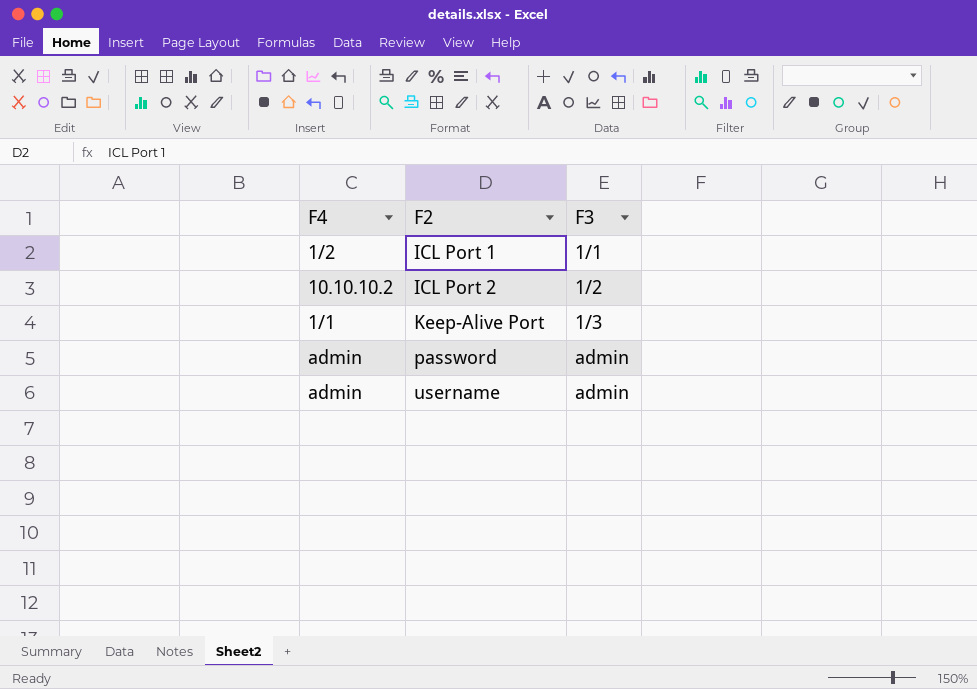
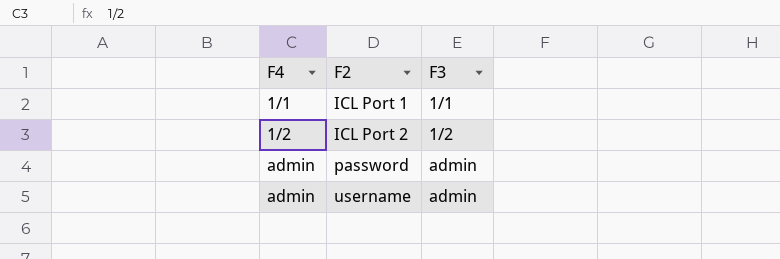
row Keep-Alive Port: 1/1 | 1/3 -> none
ICL Port 1 | F4: 1/2 -> 1/1
ICL Port 2 | F4: 10.10.10.2 -> 1/2

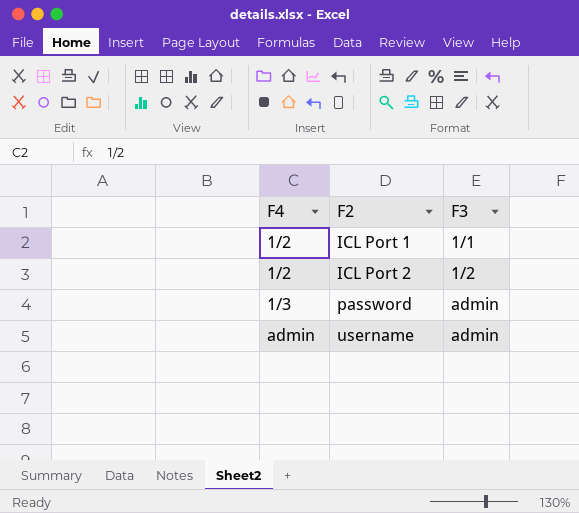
ICL Port 1 | F4: 1/1 -> 1/2
password | F4: admin -> 1/3

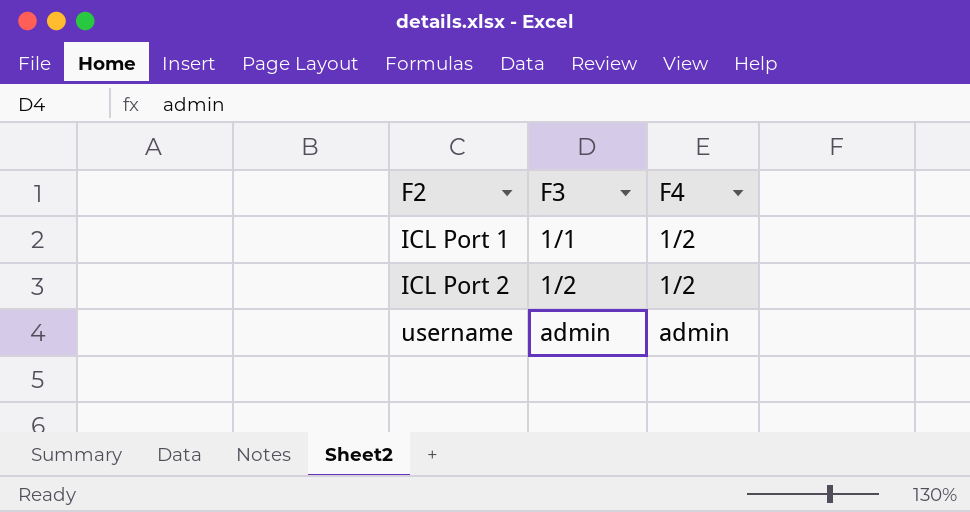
column F4 | position: 1 -> 3
row password: 1/3 | admin -> none

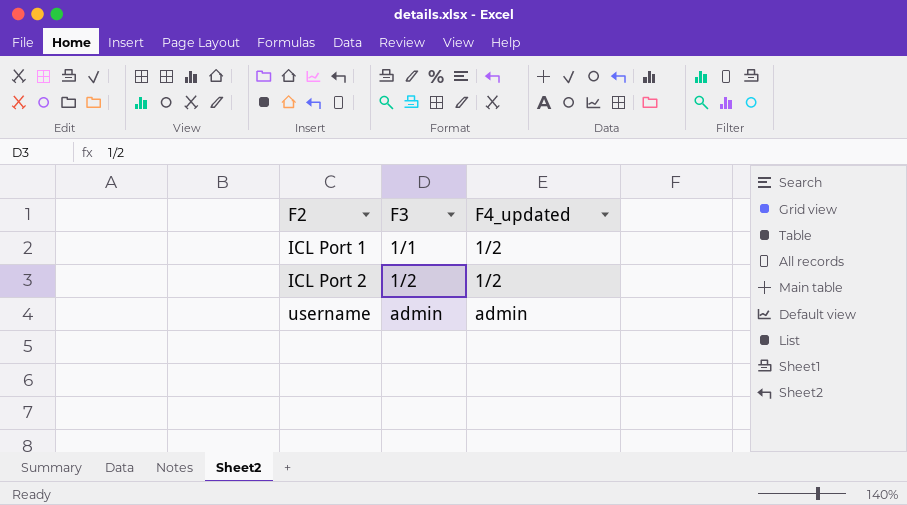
column name: F4 -> F4_updated

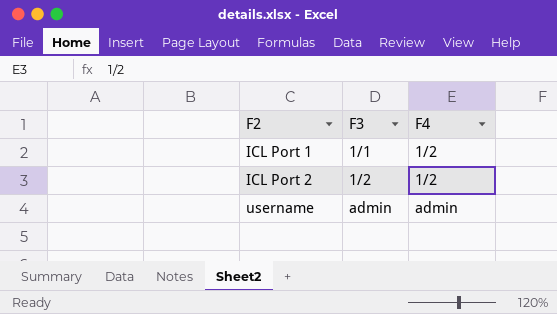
column name: F4_updated -> F4

